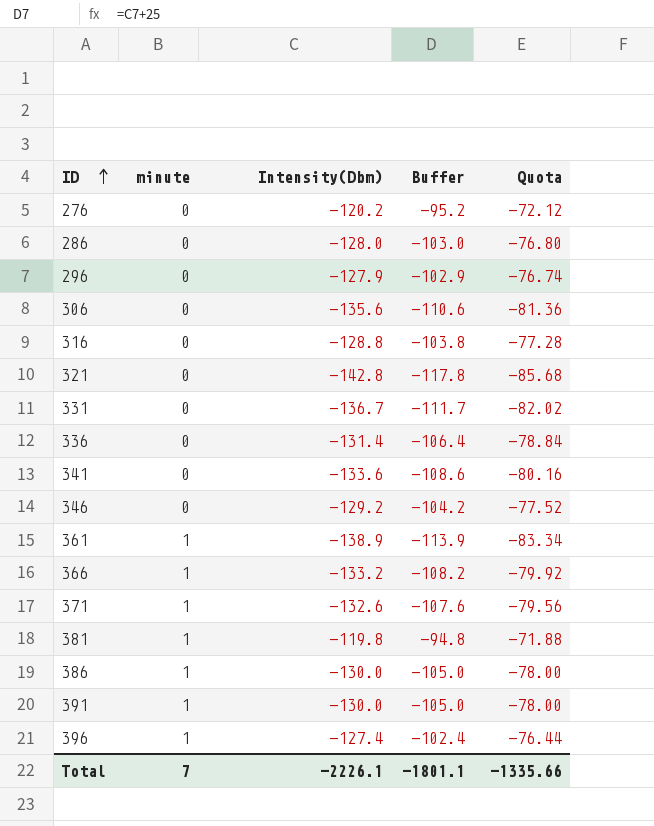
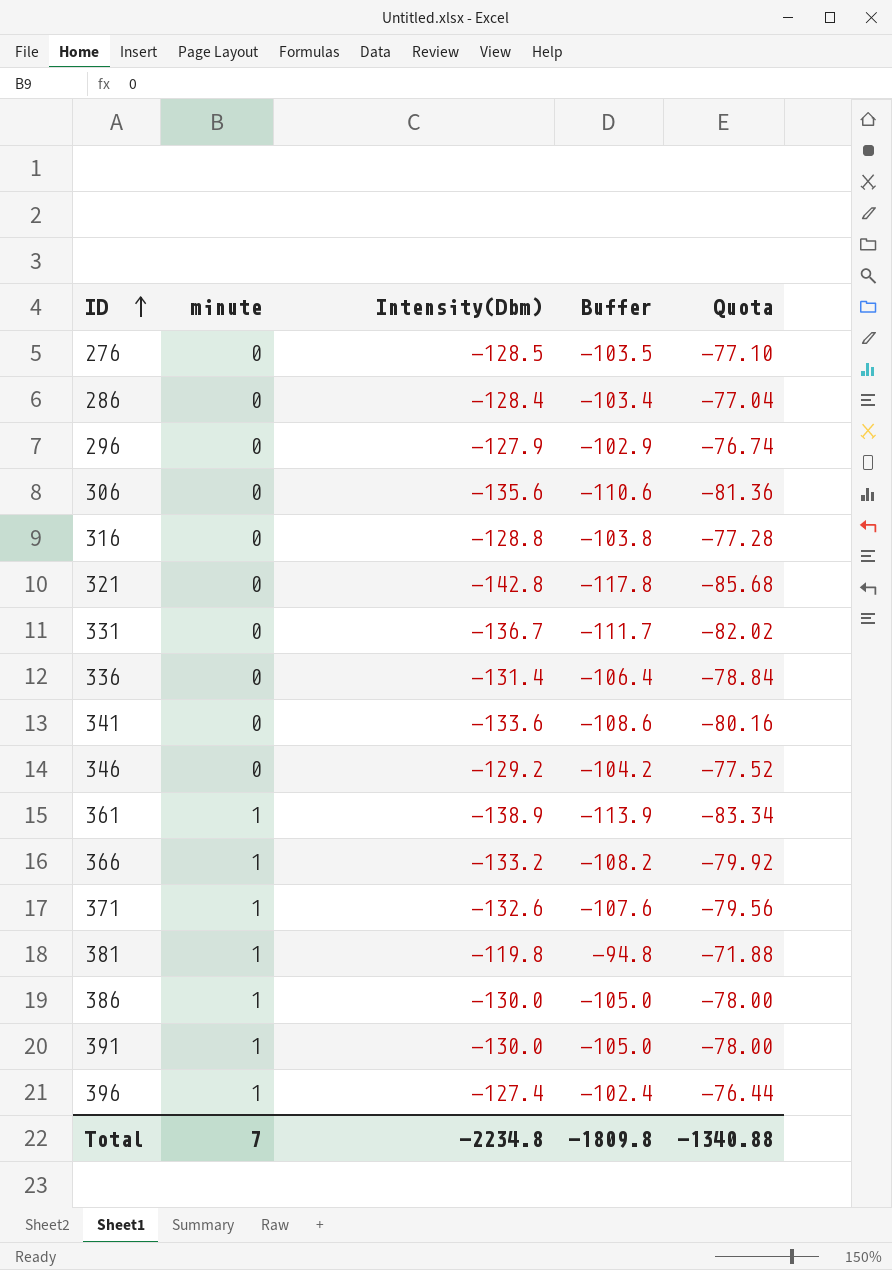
276 | Intensity(Dbm): -120.2 -> -128.5
276 | Buffer: -95.2 -> -103.5
276 | Quota: -72.12 -> -77.10
286 | Intensity(Dbm): -128.0 -> -128.4
286 | Buffer: -103.0 -> -103.4
286 | Quota: -76.80 -> -77.04
Total | Intensity(Dbm): -2226.1 -> -2234.8
Total | Buffer: -1801.1 -> -1809.8
Total | Quota: -1335.66 -> -1340.88

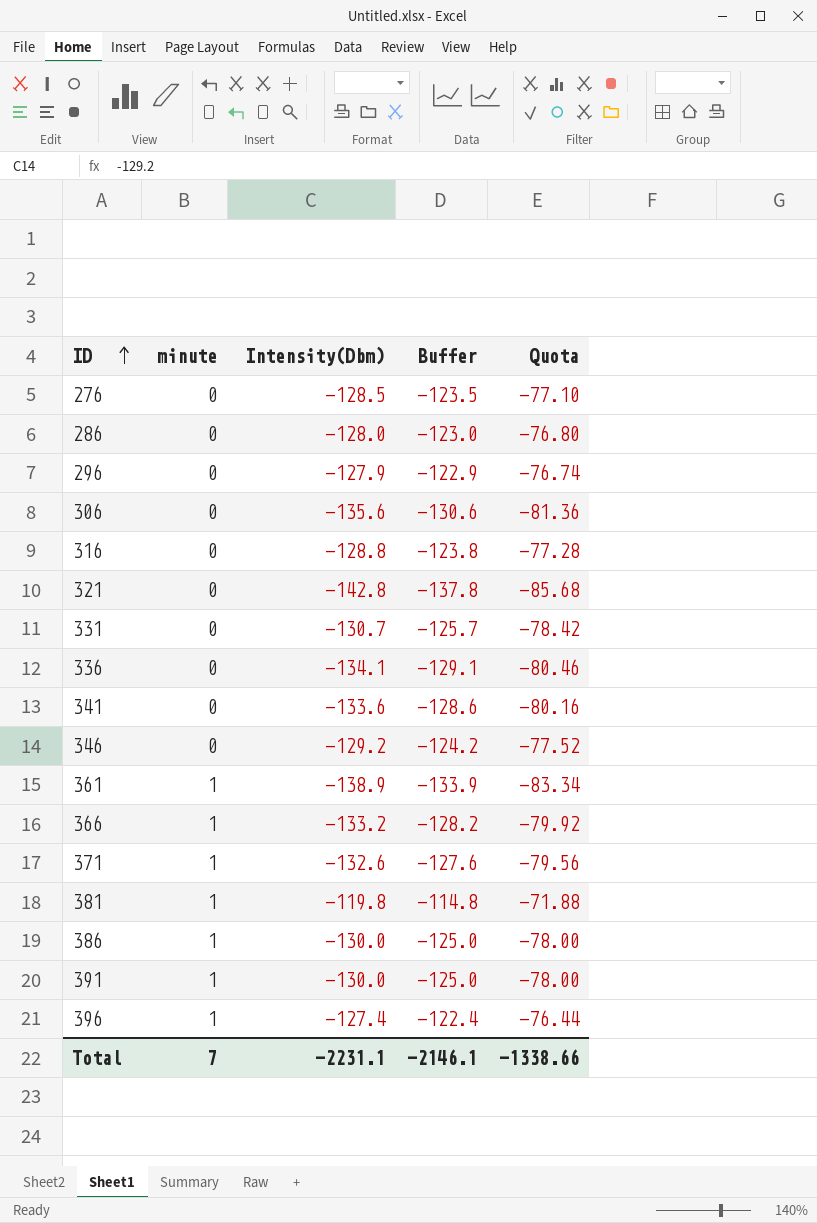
column Buffer | formula: [Intensity(Dbm)] + 25 -> [Intensity(Dbm)] + 5
286 | Intensity(Dbm): -128.4 -> -128.0
286 | Quota: -77.04 -> -76.80
331 | Intensity(Dbm): -136.7 -> -130.7
331 | Quota: -82.02 -> -78.42
336 | Intensity(Dbm): -131.4 -> -134.1
336 | Quota: -78.84 -> -80.46
Total | Intensity(Dbm): -2234.8 -> -2231.1
Total | Buffer: -1809.8 -> -2146.1
Total | Quota: -1340.88 -> -1338.66

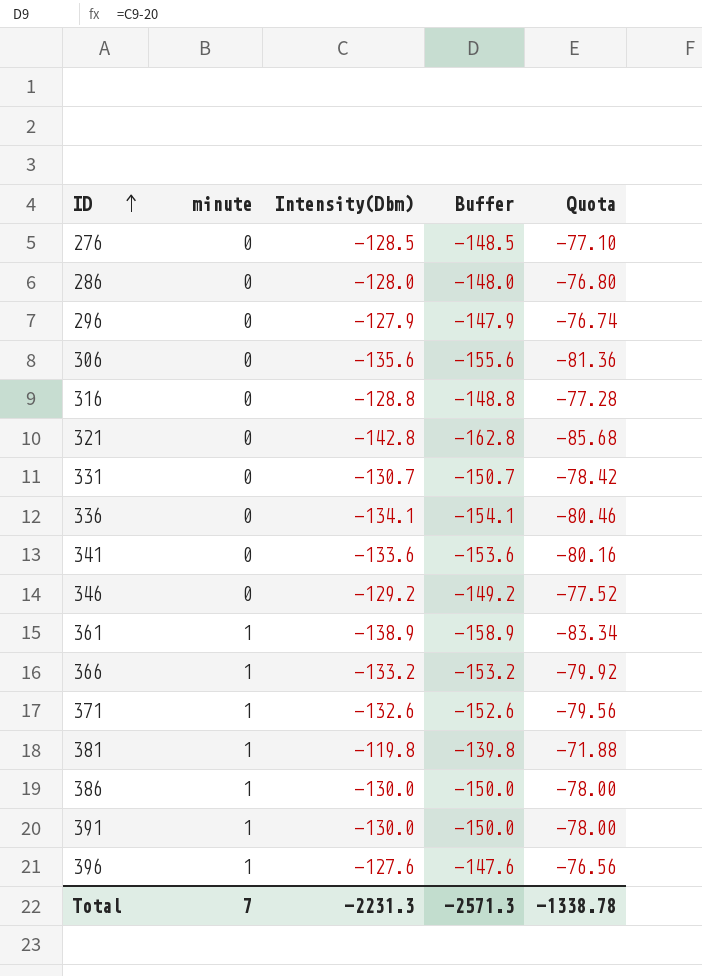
column Buffer | formula: [Intensity(Dbm)] + 5 -> [Intensity(Dbm)] - 20
396 | Intensity(Dbm): -127.4 -> -127.6
396 | Quota: -76.44 -> -76.56
Total | Intensity(Dbm): -2231.1 -> -2231.3
Total | Buffer: -2146.1 -> -2571.3
Total | Quota: -1338.66 -> -1338.78

